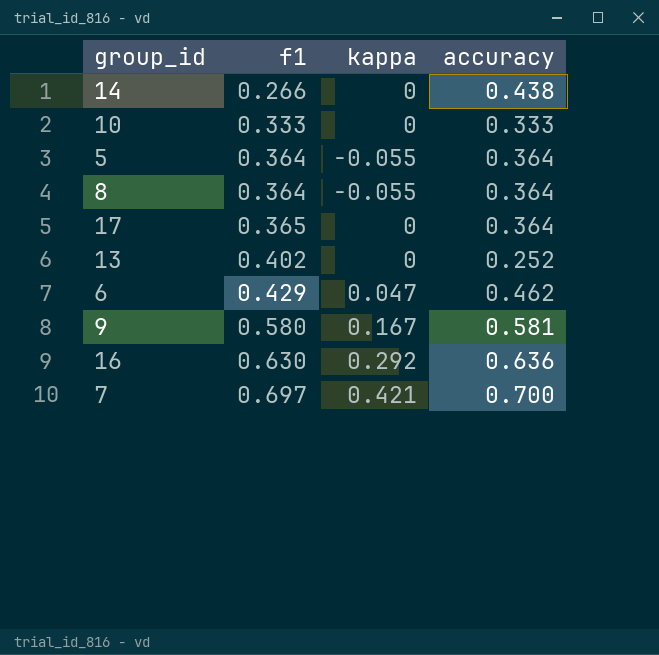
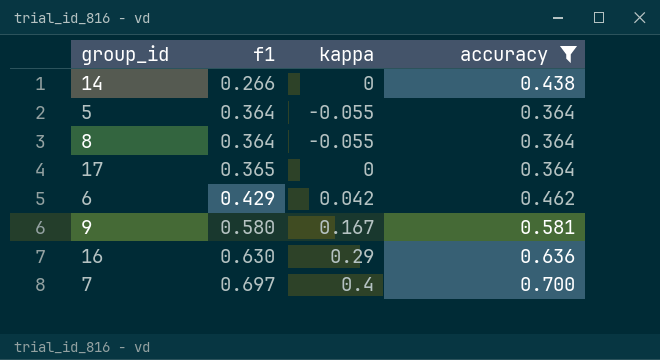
filter: none -> accuracy >= 0.364
6 | kappa: 0.047 -> 0.042
16 | kappa: 0.292 -> 0.29
7 | kappa: 0.421 -> 0.4

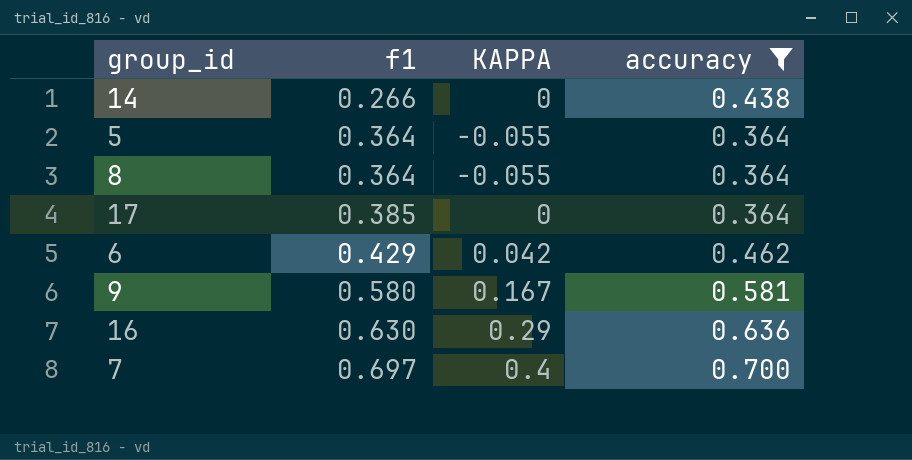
column name: kappa -> KAPPA
17 | f1: 0.365 -> 0.385

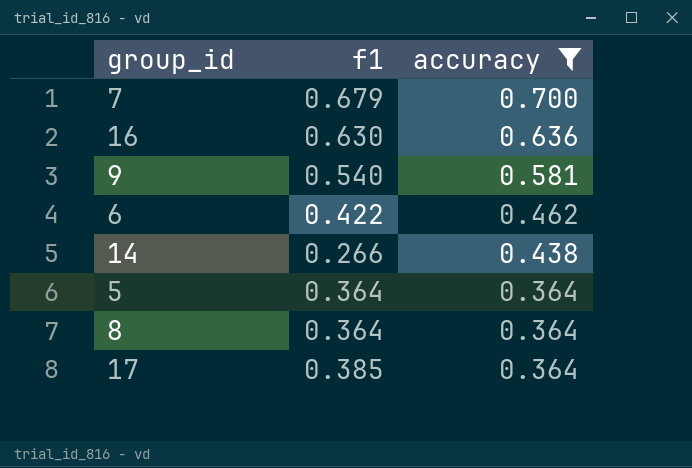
row order: f1 ascending -> accuracy descending
column KAPPA | position: 3 -> none
7 | f1: 0.697 -> 0.679
9 | f1: 0.580 -> 0.540
6 | f1: 0.429 -> 0.422

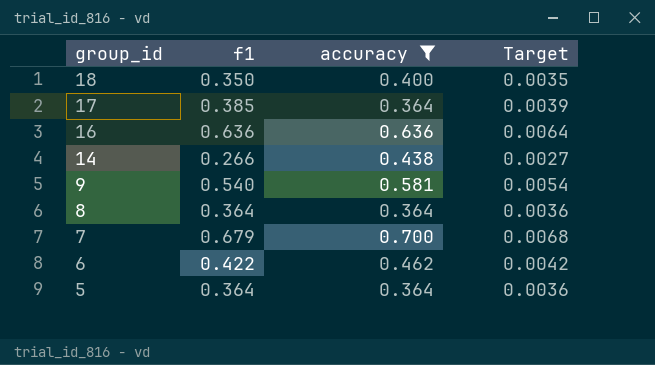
row order: accuracy descending -> group_id descending
column Target | formula: none -> [f1] * 0.01
row 18: none -> 0.350 | 0.400 | 0.0035
16 | f1: 0.630 -> 0.636

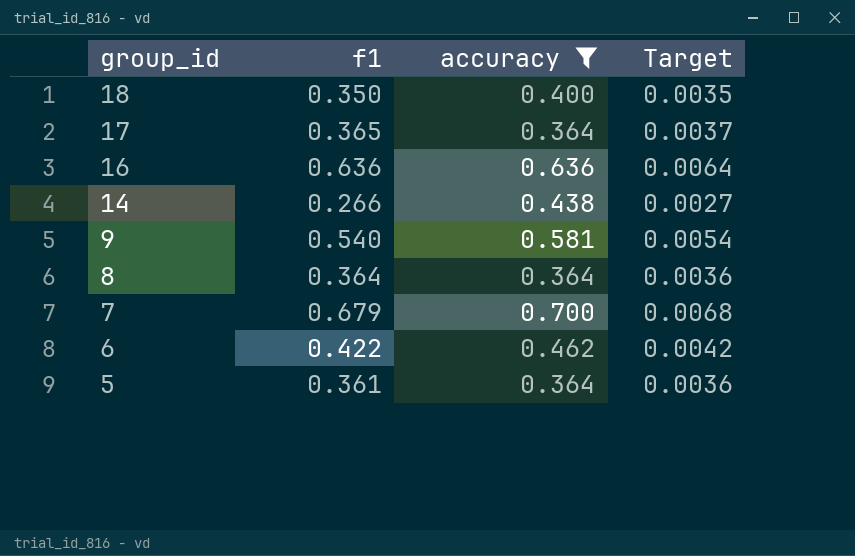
17 | f1: 0.385 -> 0.365
17 | Target: 0.0039 -> 0.0037
5 | f1: 0.364 -> 0.361

